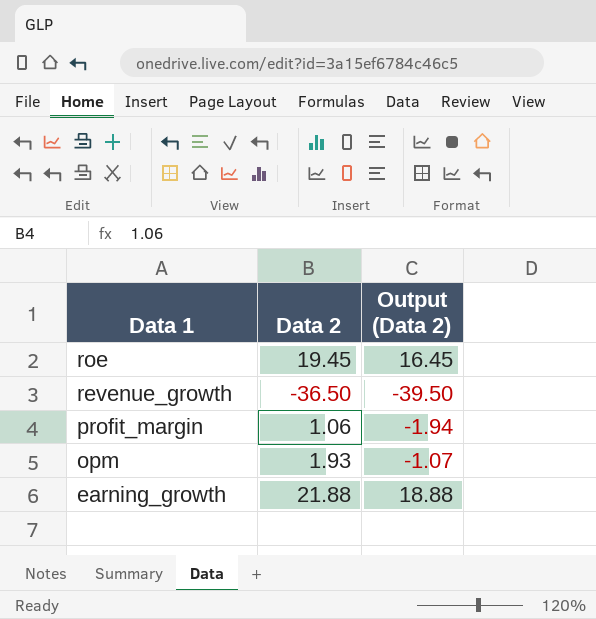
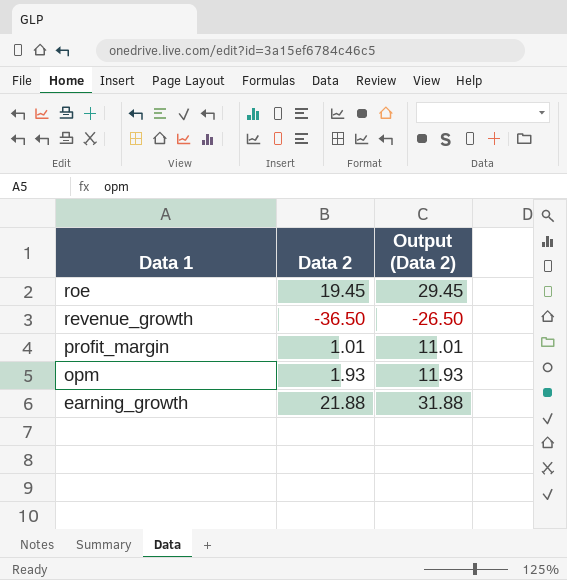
column Output (Data 2) | formula: [Data 2] - 3 -> [Data 2] + 10
profit_margin | Data 2: 1.06 -> 1.01

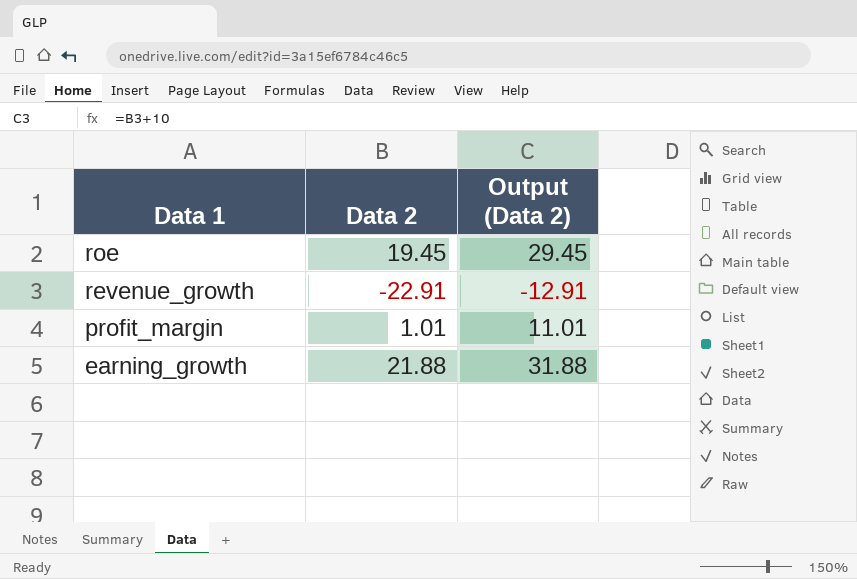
row opm: 1.93 | 11.93 -> none
revenue_growth | Data 2: -36.50 -> -22.91
revenue_growth | Output (Data 2): -26.50 -> -12.91

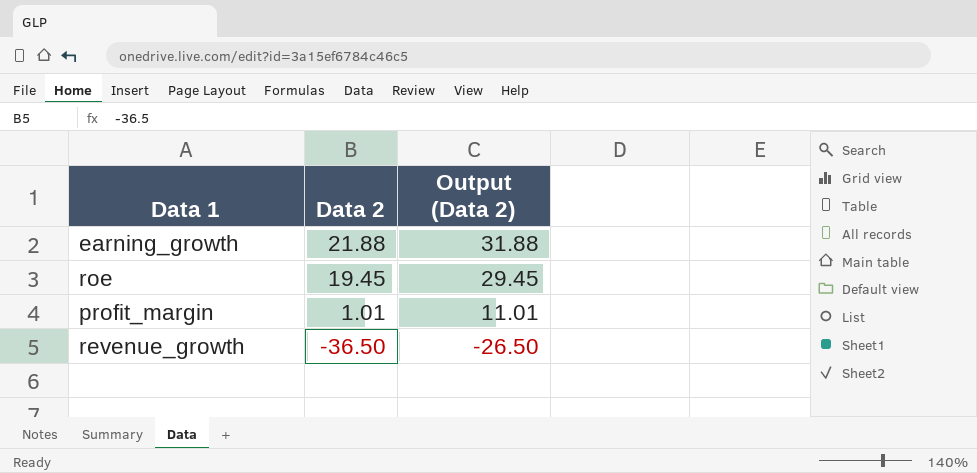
row order: Data 1 descending -> Data 2 descending
revenue_growth | Data 2: -22.91 -> -36.50
revenue_growth | Output (Data 2): -12.91 -> -26.50

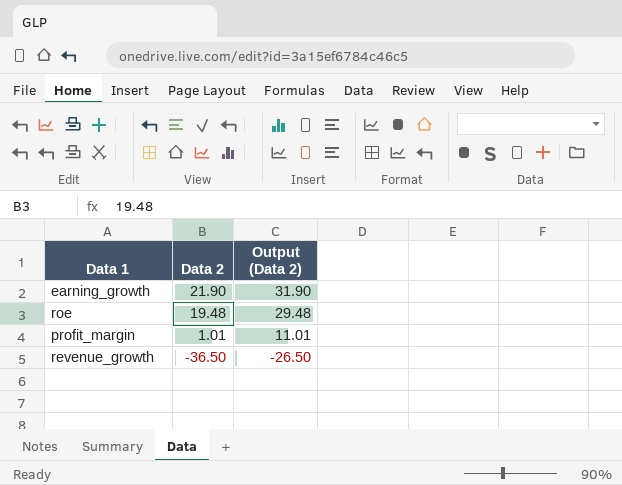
earning_growth | Data 2: 21.88 -> 21.90
earning_growth | Output (Data 2): 31.88 -> 31.90
roe | Data 2: 19.45 -> 19.48
roe | Output (Data 2): 29.45 -> 29.48

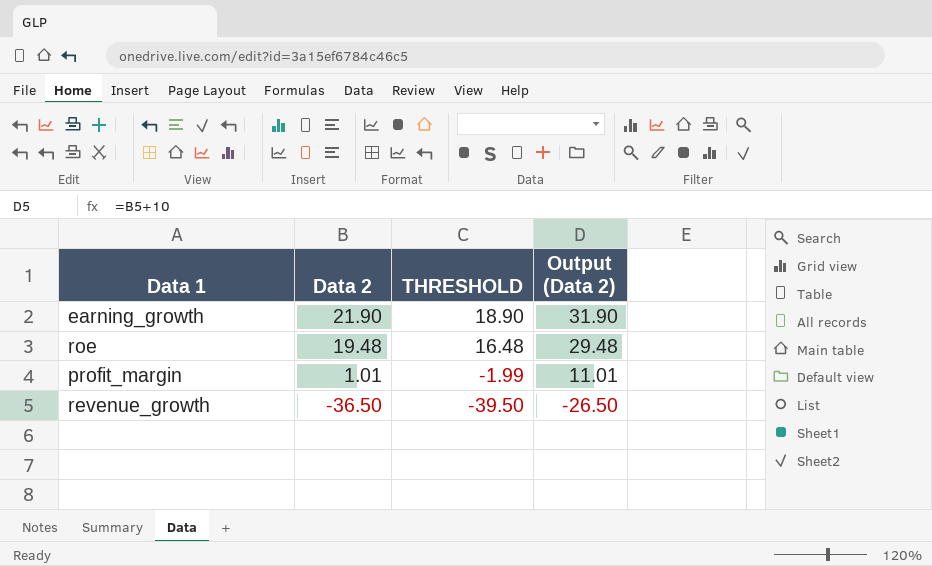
column THRESHOLD | formula: none -> [Data 2] - 3

